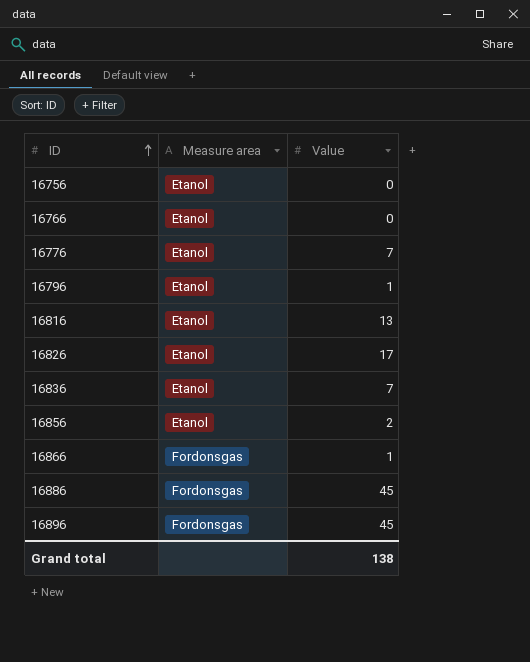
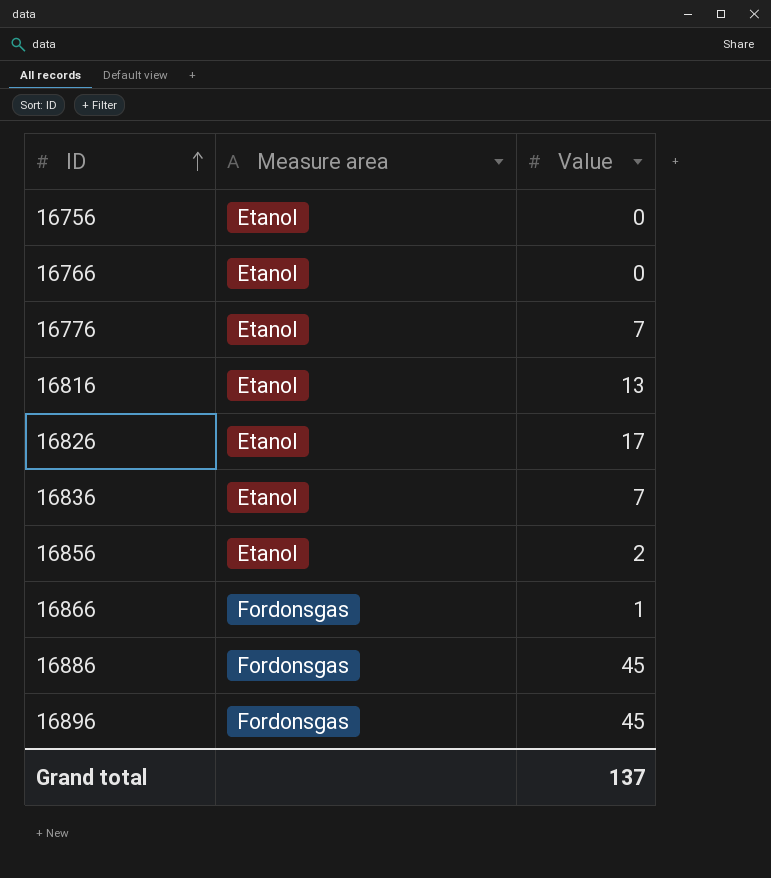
row 16796: Etanol | 1 -> none
Grand total | Value: 138 -> 137

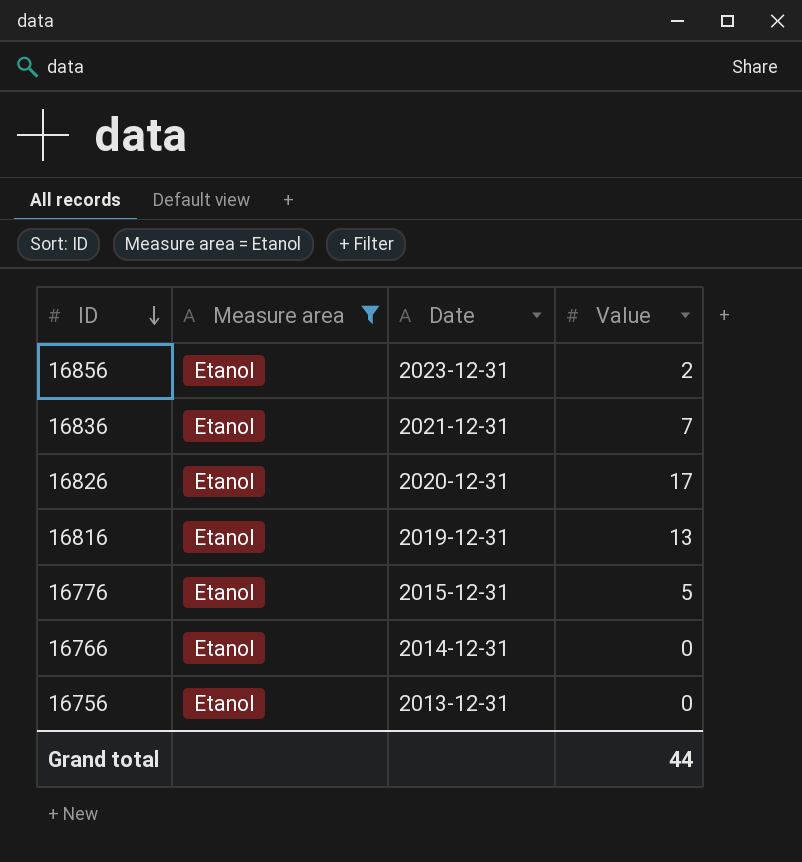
filter: none -> Measure area = Etanol
row order: ID ascending -> ID descending
column Date | position: none -> 3
16776 | Value: 7 -> 5
Grand total | Value: 137 -> 44

